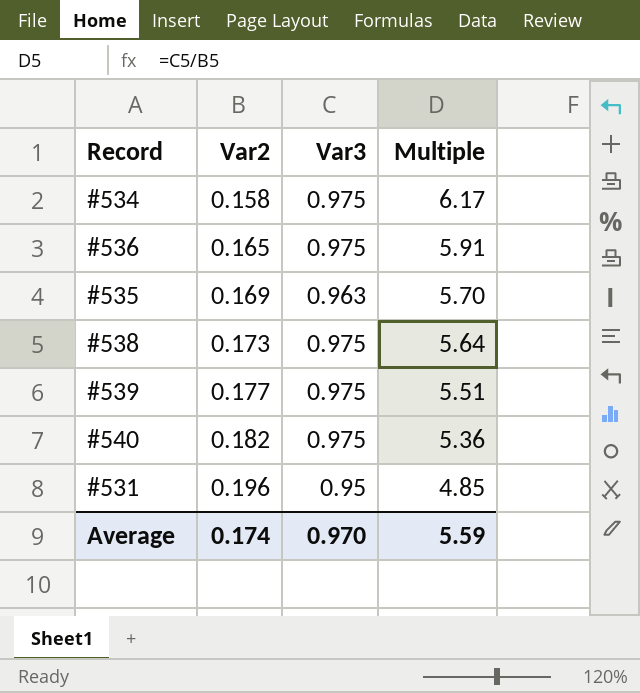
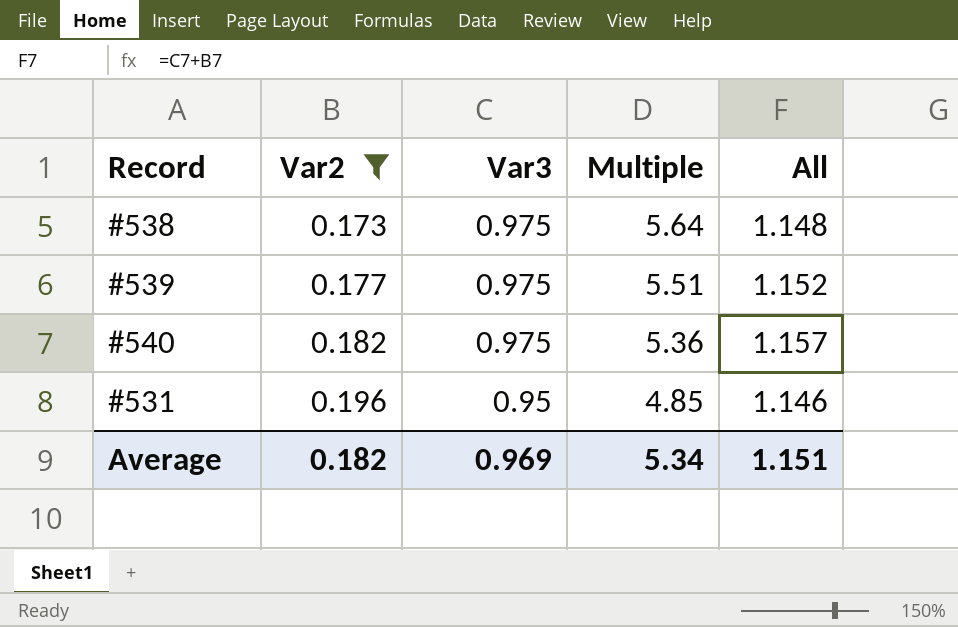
filter: none -> Var2 >= 0.173
column All | formula: none -> [Var2] + [Var3]
Average | Var2: 0.174 -> 0.182
Average | Var3: 0.970 -> 0.969
Average | Multiple: 5.59 -> 5.34

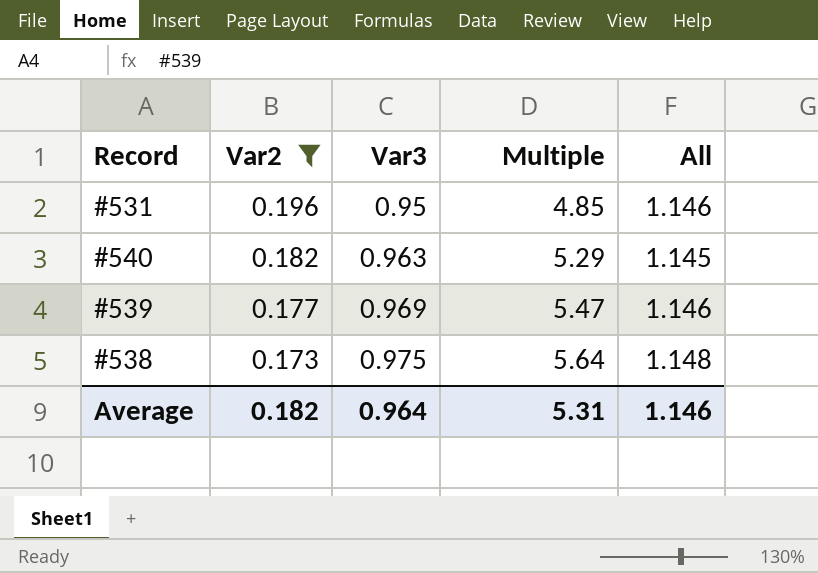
row order: Var2 ascending -> Var2 descending
#540 | Var3: 0.975 -> 0.963
#540 | Multiple: 5.36 -> 5.29
#540 | All: 1.157 -> 1.145
#539 | Var3: 0.975 -> 0.969
#539 | Multiple: 5.51 -> 5.47
#539 | All: 1.152 -> 1.146
Average | Var3: 0.969 -> 0.964
Average | Multiple: 5.34 -> 5.31
Average | All: 1.151 -> 1.146

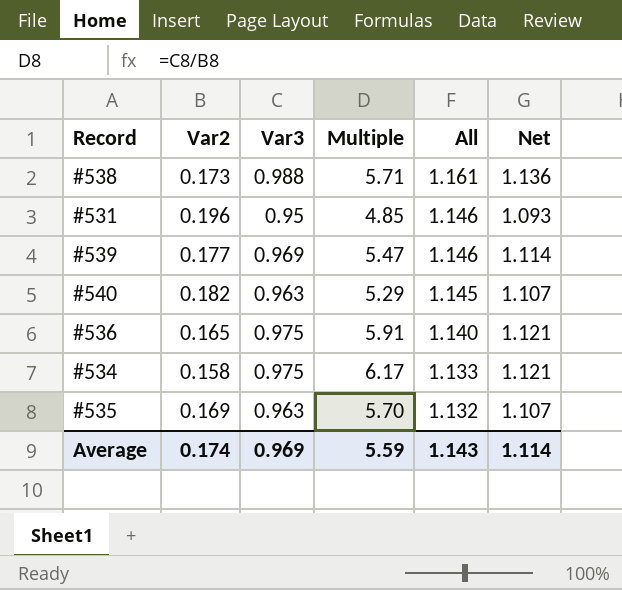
filter: Var2 >= 0.173 -> none
row order: Var2 descending -> All descending
column Net | formula: none -> [Var3] * 1.15
#538 | Var3: 0.975 -> 0.988
#538 | Multiple: 5.64 -> 5.71
#538 | All: 1.148 -> 1.161
Average | Var2: 0.182 -> 0.174
Average | Var3: 0.964 -> 0.969
Average | Multiple: 5.31 -> 5.59
Average | All: 1.146 -> 1.143

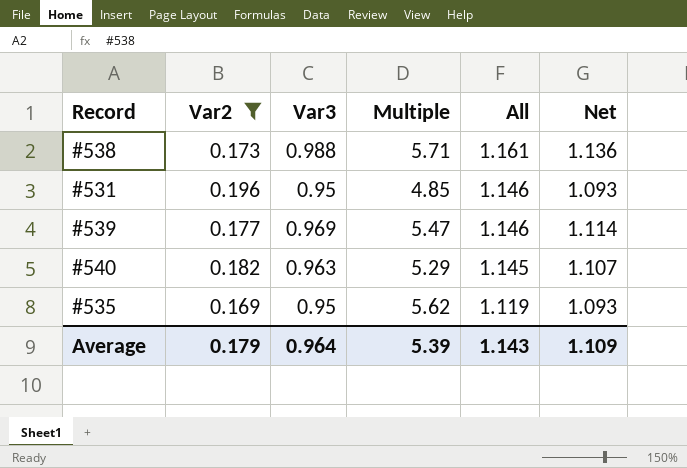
filter: none -> Var2 >= 0.169
#535 | Var3: 0.963 -> 0.95
#535 | Multiple: 5.70 -> 5.62
#535 | All: 1.132 -> 1.119
#535 | Net: 1.107 -> 1.093
Average | Var2: 0.174 -> 0.179
Average | Var3: 0.969 -> 0.964
Average | Multiple: 5.59 -> 5.39
Average | Net: 1.114 -> 1.109

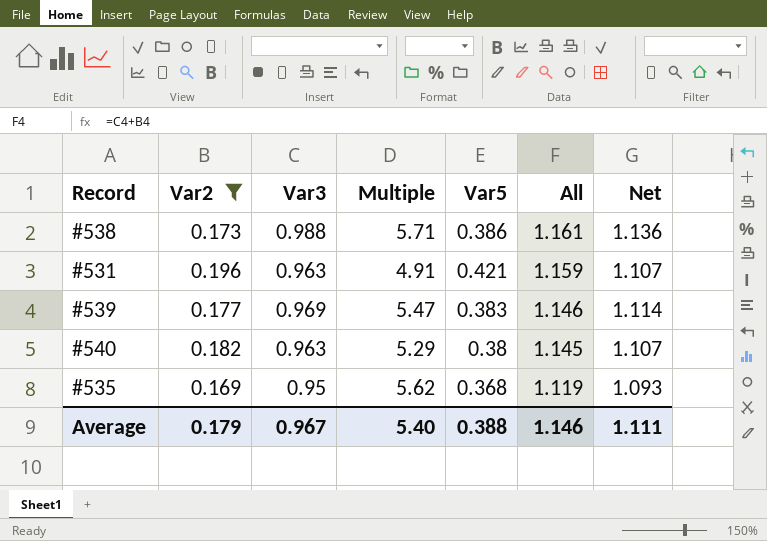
column Var5 | position: none -> 5
#531 | Var3: 0.95 -> 0.963
#531 | Multiple: 4.85 -> 4.91
#531 | All: 1.146 -> 1.159
#531 | Net: 1.093 -> 1.107
Average | Var3: 0.964 -> 0.967
Average | Multiple: 5.39 -> 5.40
Average | All: 1.143 -> 1.146
Average | Net: 1.109 -> 1.111

